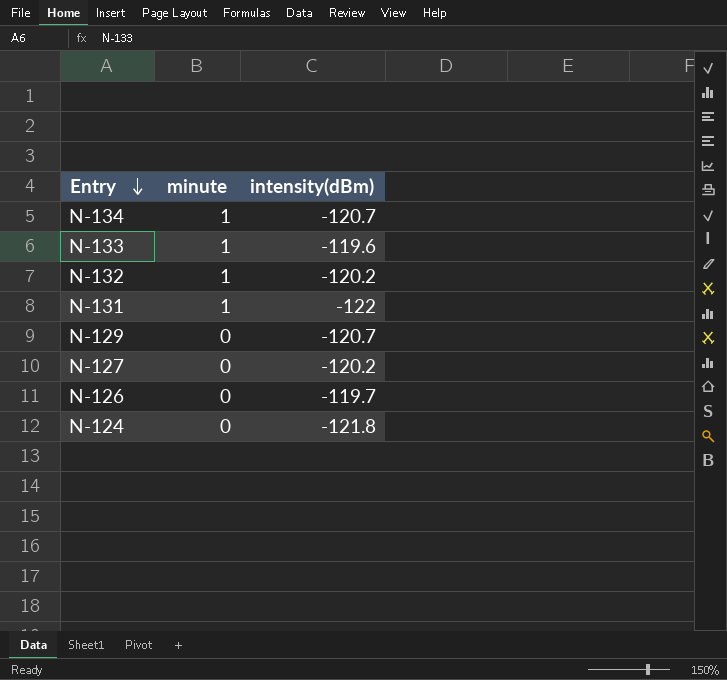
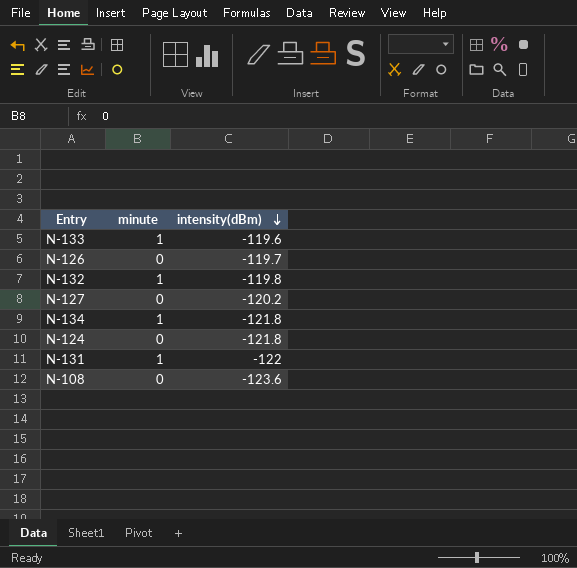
row order: Entry descending -> intensity(dBm) descending
row N-129: 0 | -120.7 -> none
N-132 | intensity(dBm): -120.2 -> -119.8
N-134 | intensity(dBm): -120.7 -> -121.8
row N-108: none -> 0 | -123.6

